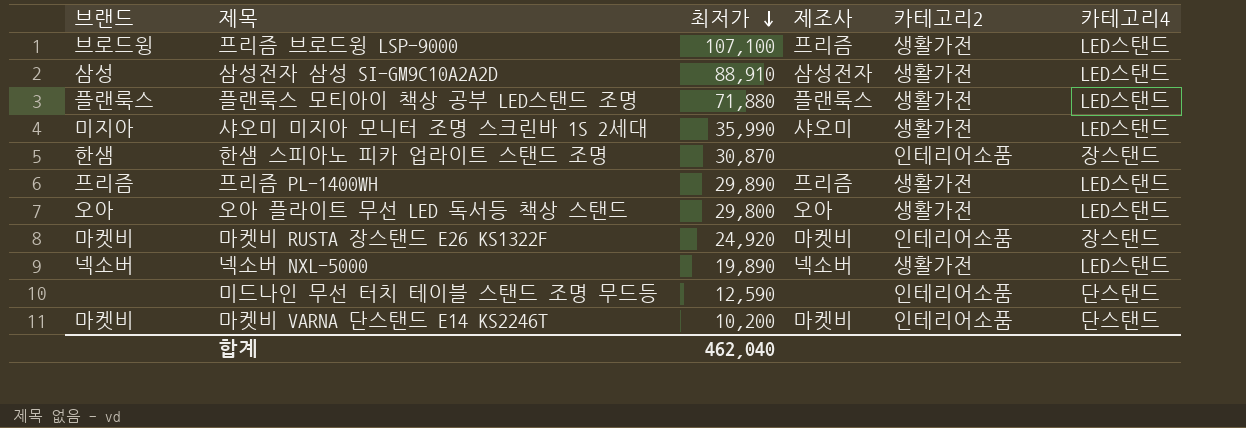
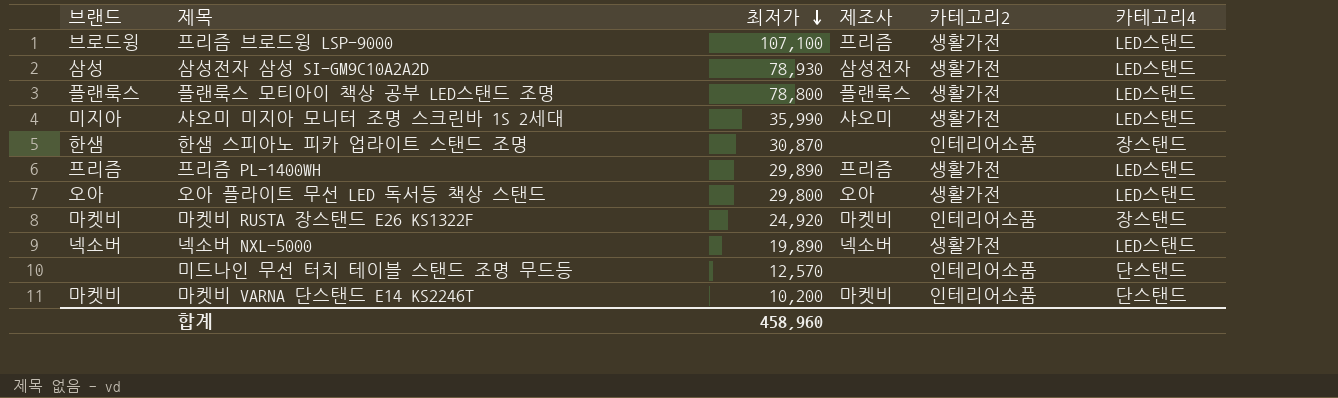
삼성전자 삼성 SI-GM9C10A2A2D | 최저가: 88,910 -> 78,930
플랜룩스 모티아이 책상 공부 LED스탠드 조명 | 최저가: 71,880 -> 78,800
미드나인 무선 터치 테이블 스탠드 조명 무드등 | 최저가: 12,590 -> 12,570
합계 | 최저가: 462,040 -> 458,960

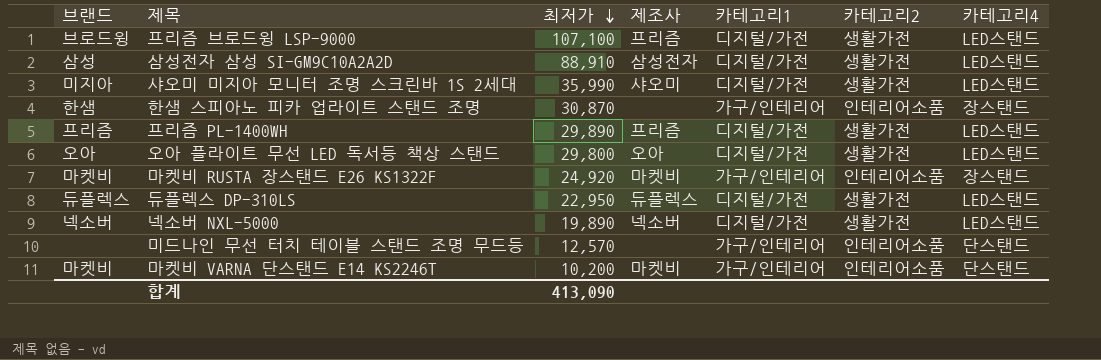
column 카테고리1 | position: none -> 5
row 플랜룩스 모티아이 책상 공부 LED스탠드 조명: 플랜룩스 | 78,800 | 플랜룩스 | 생활가전 | LED스탠드 -> none
삼성전자 삼성 SI-GM9C10A2A2D | 최저가: 78,930 -> 88,910
row 듀플렉스 DP-310LS: none -> 듀플렉스 | 22,950 | 듀플렉스 | 디지털/가전 | 생활가전 | LED스탠드
합계 | 최저가: 458,960 -> 413,090

